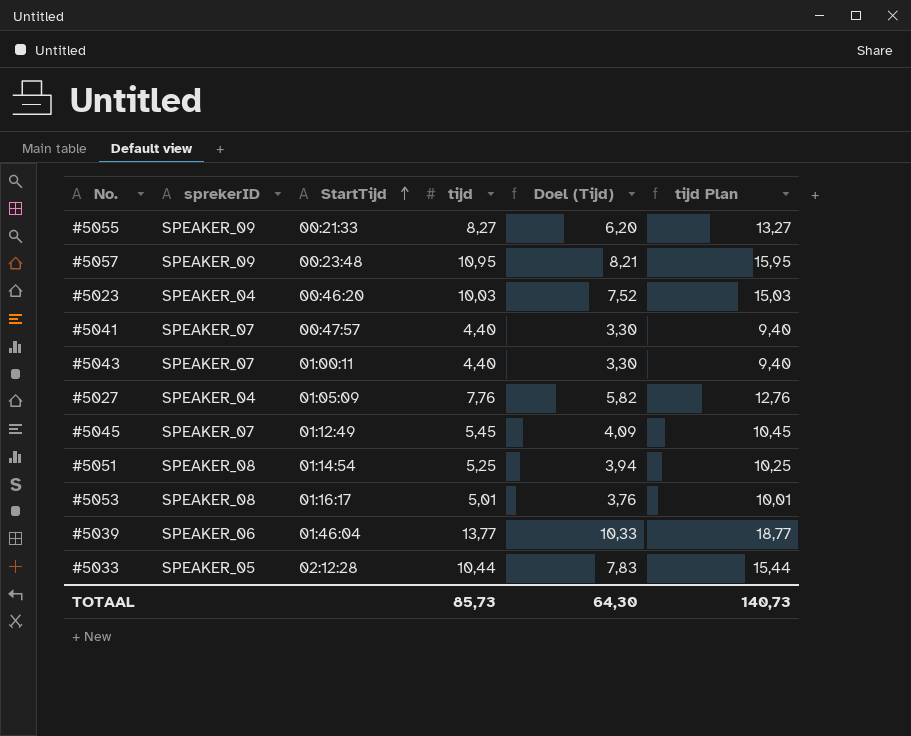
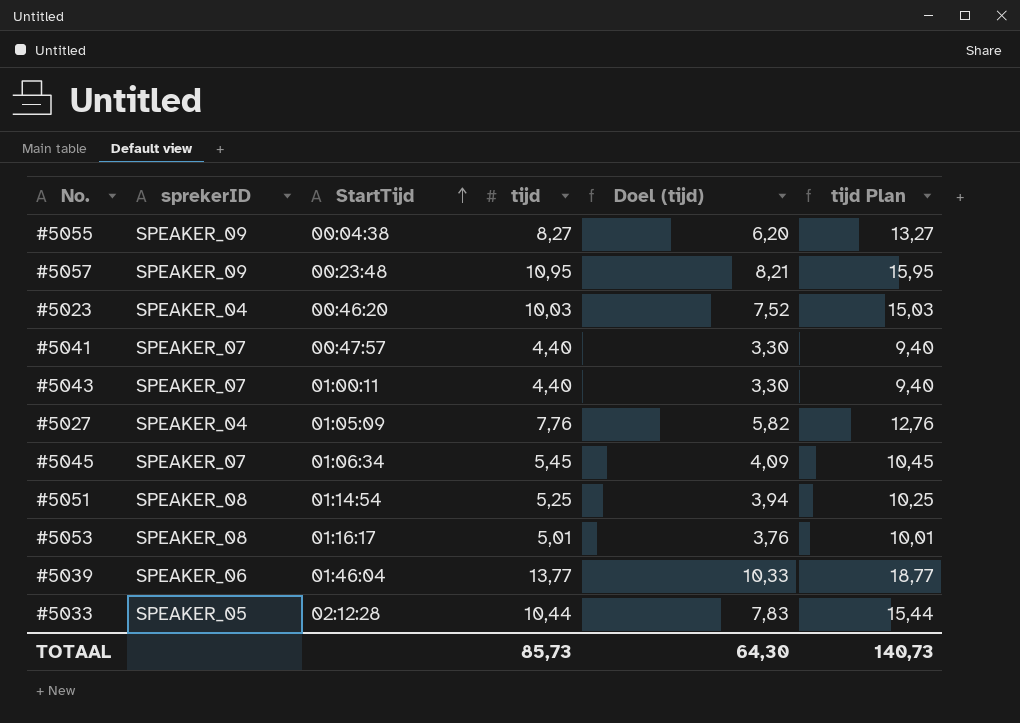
column name: Doel (Tijd) -> Doel (tijd)
#5055 | StartTijd: 00:21:33 -> 00:04:38
#5045 | StartTijd: 01:12:49 -> 01:06:34

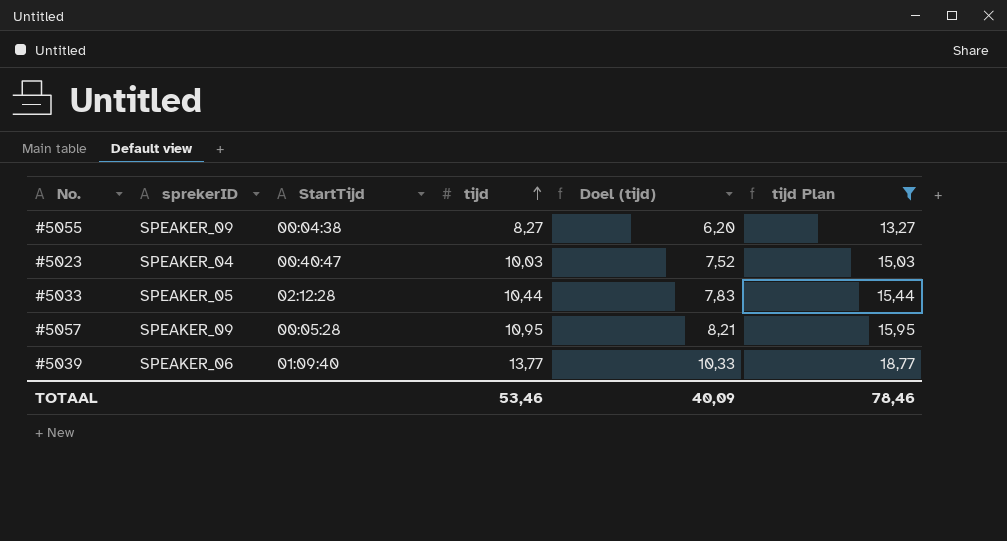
filter: none -> tijd Plan >= 13,27
row order: StartTijd ascending -> tijd ascending
#5023 | StartTijd: 00:46:20 -> 00:40:47
#5057 | StartTijd: 00:23:48 -> 00:05:28
#5039 | StartTijd: 01:46:04 -> 01:09:40
TOTAAL | tijd: 85,73 -> 53,46
TOTAAL | Doel (tijd): 64,30 -> 40,09
TOTAAL | tijd Plan: 140,73 -> 78,46

